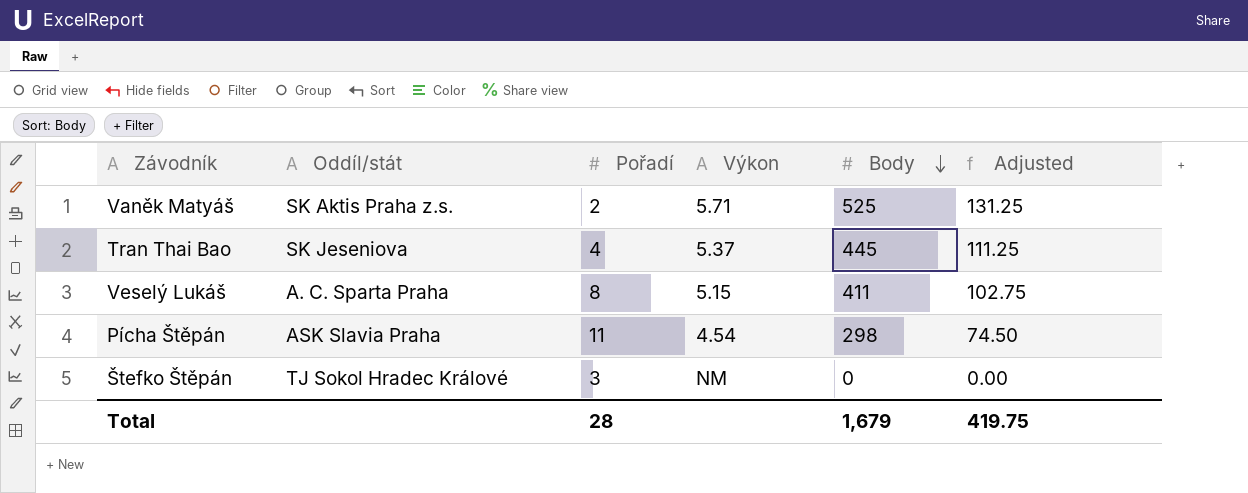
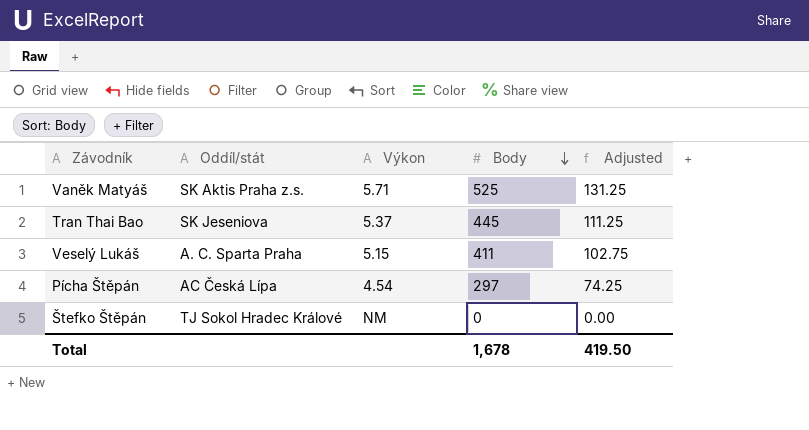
column Pořadí | position: 3 -> none
Pícha Štěpán | Oddíl/stát: ASK Slavia Praha -> AC Česká Lípa
Pícha Štěpán | Body: 298 -> 297
Pícha Štěpán | Adjusted: 74.50 -> 74.25
Total | Body: 1,679 -> 1,678
Total | Adjusted: 419.75 -> 419.50

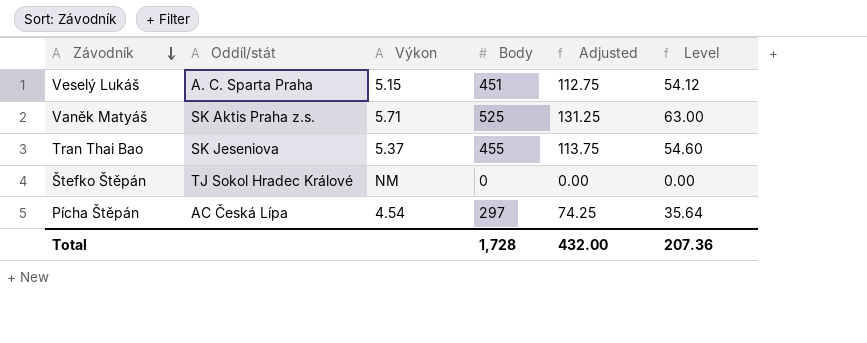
row order: Body descending -> Závodník descending
column Level | formula: none -> [Body] * 0.12
Veselý Lukáš | Body: 411 -> 451
Veselý Lukáš | Adjusted: 102.75 -> 112.75
Tran Thai Bao | Body: 445 -> 455
Tran Thai Bao | Adjusted: 111.25 -> 113.75
Total | Body: 1,678 -> 1,728
Total | Adjusted: 419.50 -> 432.00

